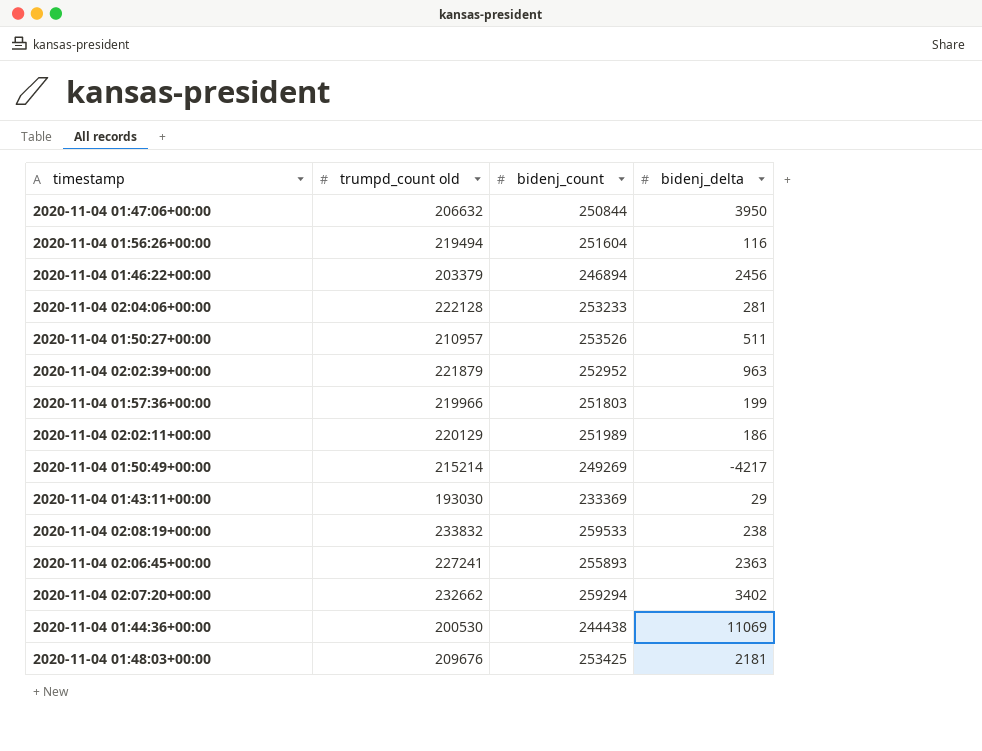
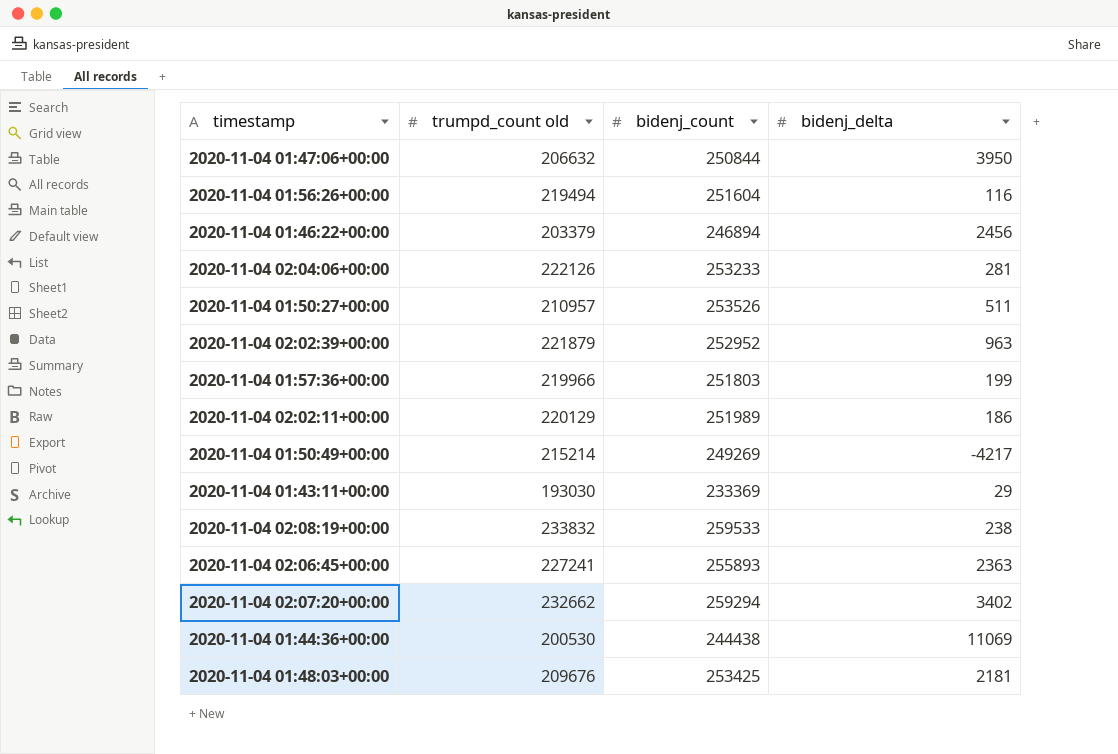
2020-11-04 02:04:06+00:00 | trumpd_count old: 222128 -> 222126

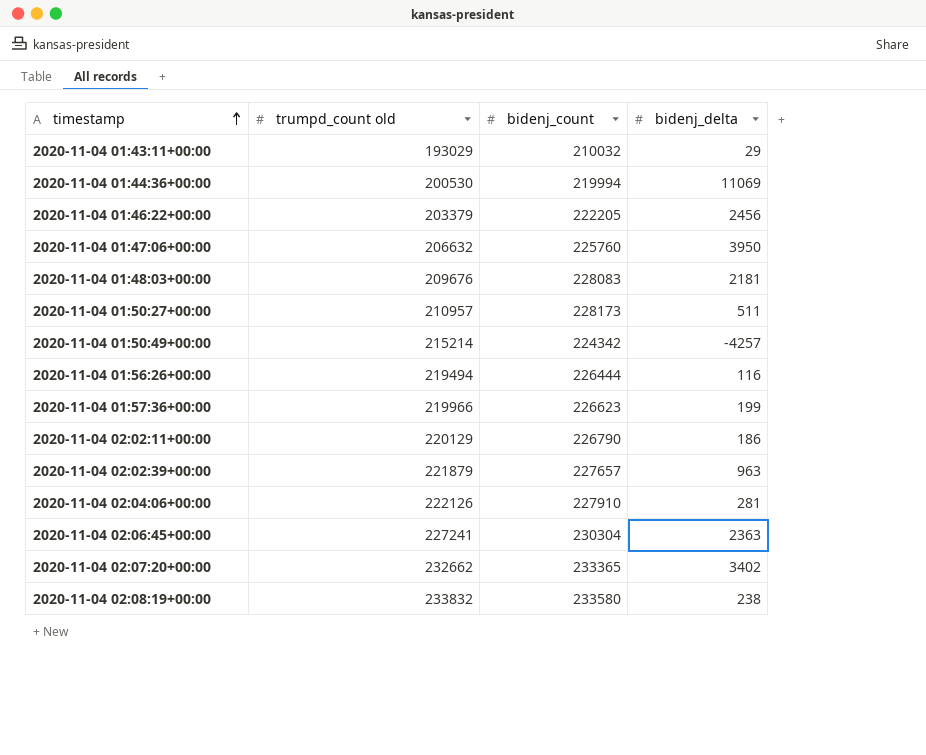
row order: none -> timestamp ascending
2020-11-04 01:43:11+00:00 | trumpd_count old: 193030 -> 193029
2020-11-04 01:43:11+00:00 | bidenj_count: 233369 -> 210032
2020-11-04 01:44:36+00:00 | bidenj_count: 244438 -> 219994
2020-11-04 01:46:22+00:00 | bidenj_count: 246894 -> 222205
2020-11-04 01:47:06+00:00 | bidenj_count: 250844 -> 225760
2020-11-04 01:48:03+00:00 | bidenj_count: 253425 -> 228083
2020-11-04 01:50:27+00:00 | bidenj_count: 253526 -> 228173
2020-11-04 01:50:49+00:00 | bidenj_count: 249269 -> 224342
2020-11-04 01:50:49+00:00 | bidenj_delta: -4217 -> -4257
2020-11-04 01:56:26+00:00 | bidenj_count: 251604 -> 226444
2020-11-04 01:57:36+00:00 | bidenj_count: 251803 -> 226623
2020-11-04 02:02:11+00:00 | bidenj_count: 251989 -> 226790
2020-11-04 02:02:39+00:00 | bidenj_count: 252952 -> 227657
2020-11-04 02:04:06+00:00 | bidenj_count: 253233 -> 227910
2020-11-04 02:06:45+00:00 | bidenj_count: 255893 -> 230304
2020-11-04 02:07:20+00:00 | bidenj_count: 259294 -> 233365
2020-11-04 02:08:19+00:00 | bidenj_count: 259533 -> 233580

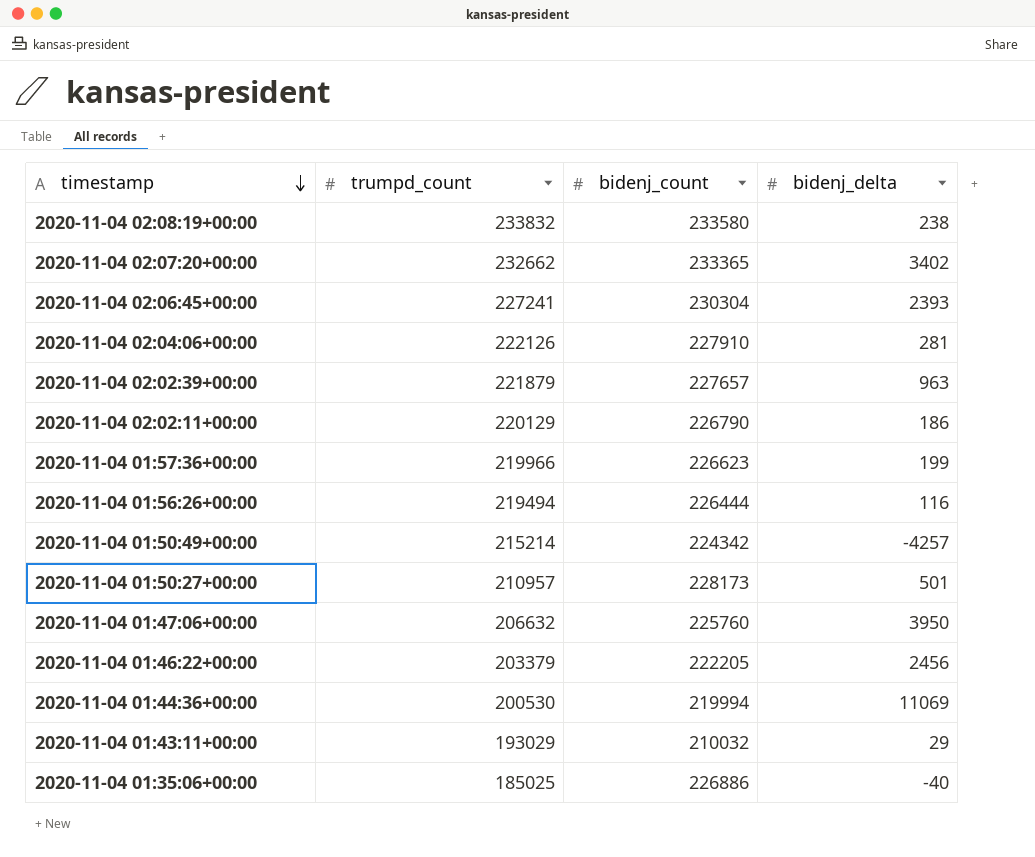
row order: timestamp ascending -> timestamp descending
column name: trumpd_count old -> trumpd_count
row 2020-11-04 01:48:03+00:00: 209676 | 228083 | 2181 -> none
2020-11-04 02:06:45+00:00 | bidenj_delta: 2363 -> 2393
2020-11-04 01:50:27+00:00 | bidenj_delta: 511 -> 501
row 2020-11-04 01:35:06+00:00: none -> 185025 | 226886 | -40

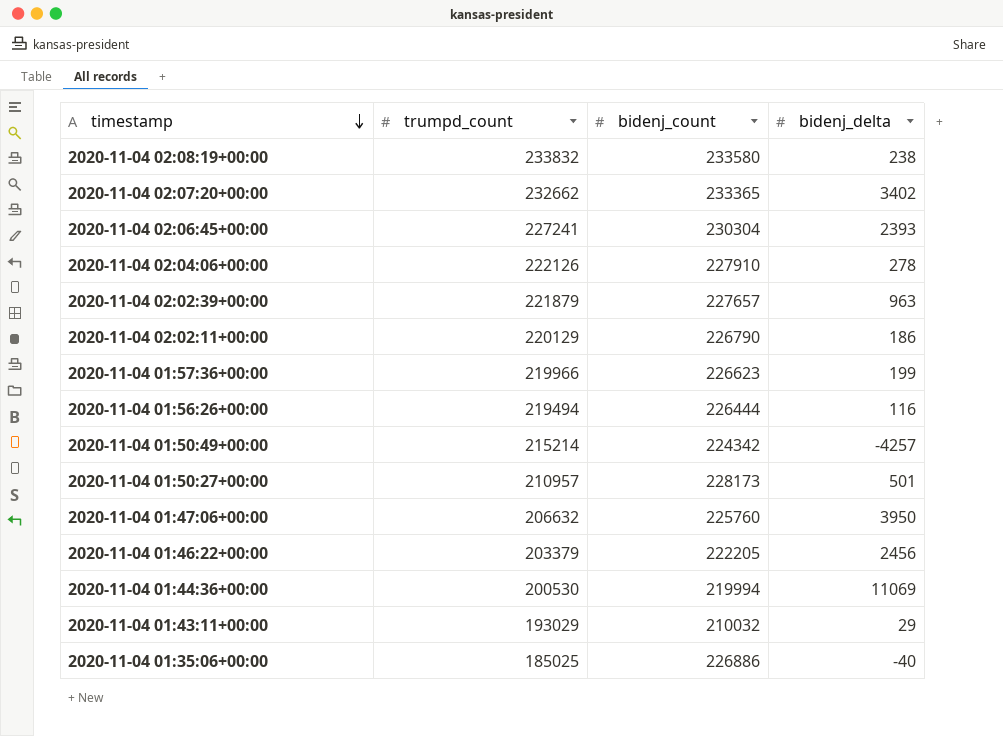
2020-11-04 02:04:06+00:00 | bidenj_delta: 281 -> 278

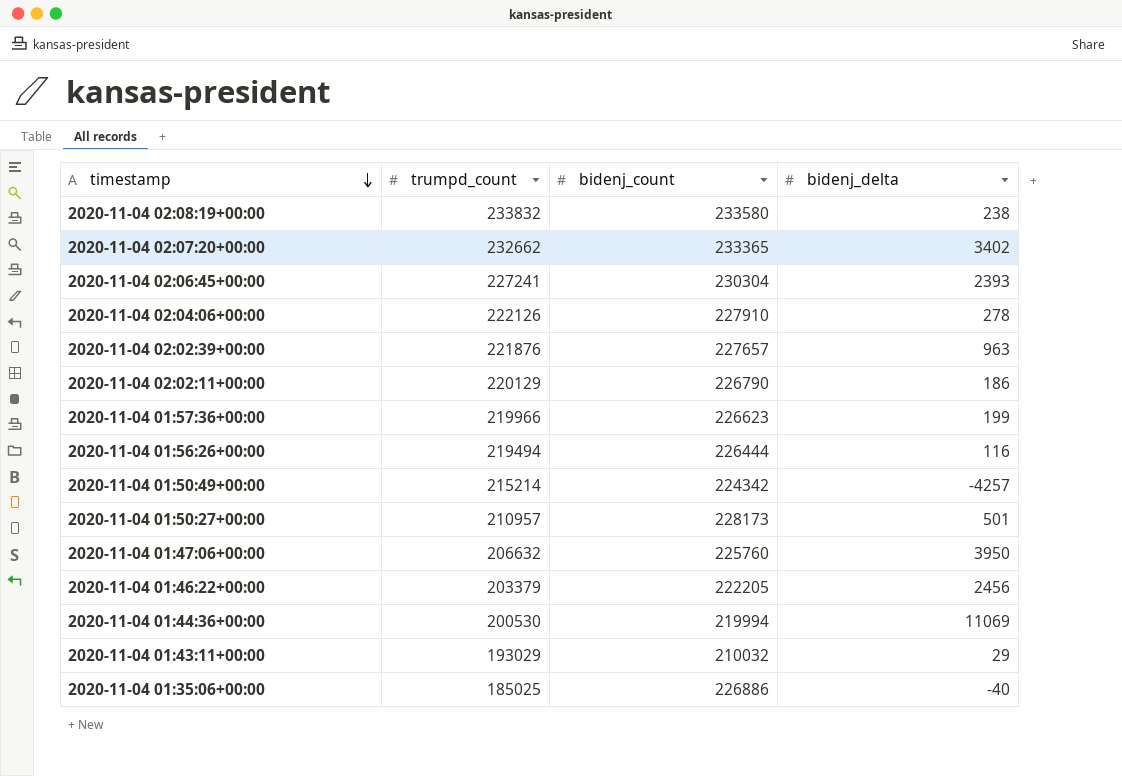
2020-11-04 02:02:39+00:00 | trumpd_count: 221879 -> 221876

